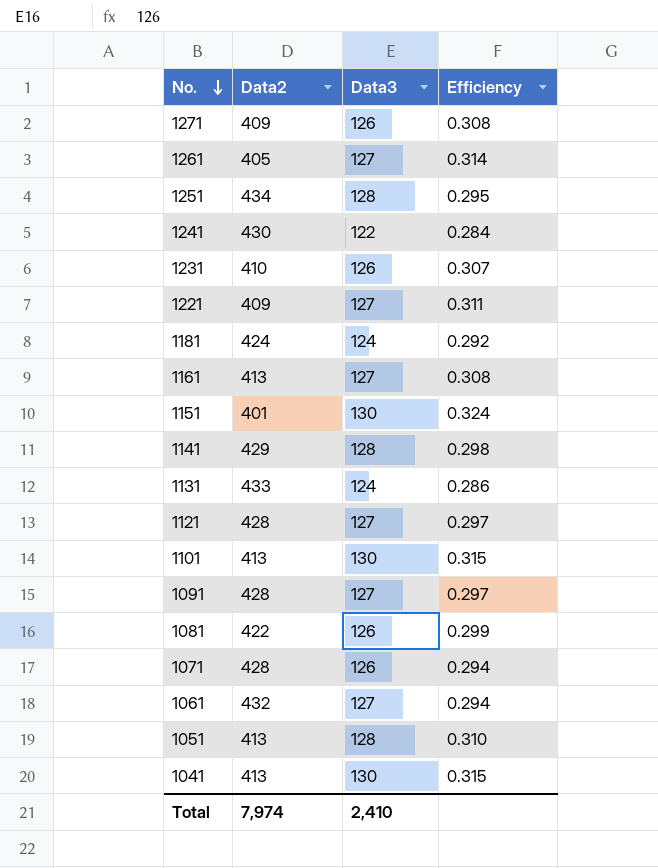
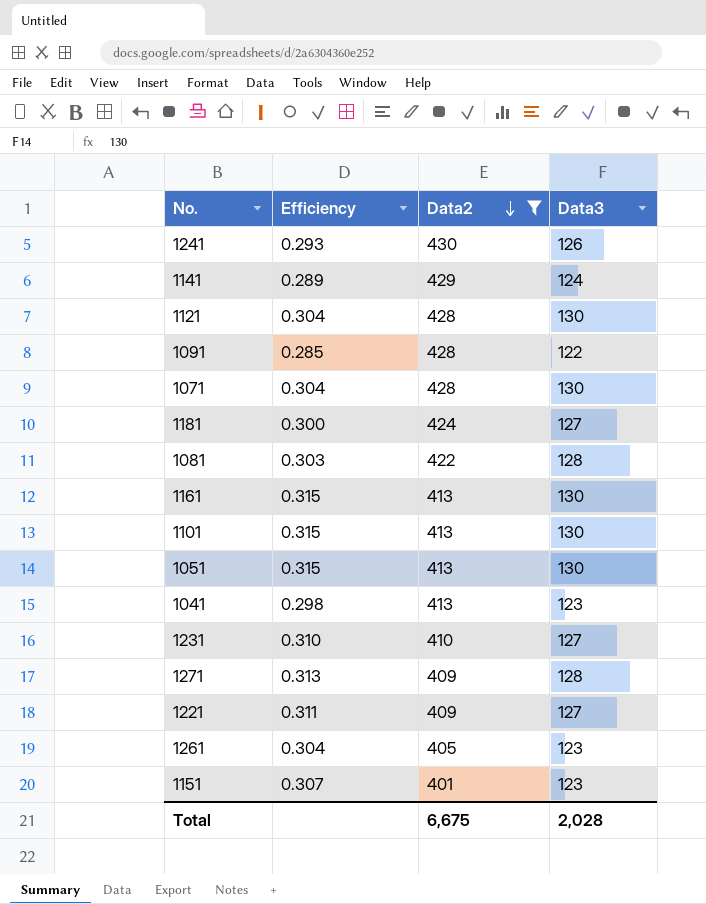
filter: none -> Data2 <= 430
row order: No. descending -> Data2 descending
column Efficiency | position: 4 -> 2
1241 | Efficiency: 0.284 -> 0.293
1241 | Data3: 122 -> 126
1141 | Efficiency: 0.298 -> 0.289
1141 | Data3: 128 -> 124
1121 | Efficiency: 0.297 -> 0.304
1121 | Data3: 127 -> 130
1091 | Efficiency: 0.297 -> 0.285
1091 | Data3: 127 -> 122
1071 | Efficiency: 0.294 -> 0.304
1071 | Data3: 126 -> 130
1181 | Efficiency: 0.292 -> 0.300
1181 | Data3: 124 -> 127
1081 | Efficiency: 0.299 -> 0.303
1081 | Data3: 126 -> 128
1161 | Efficiency: 0.308 -> 0.315
1161 | Data3: 127 -> 130
1051 | Efficiency: 0.310 -> 0.315
1051 | Data3: 128 -> 130
1041 | Efficiency: 0.315 -> 0.298
1041 | Data3: 130 -> 123
1231 | Efficiency: 0.307 -> 0.310
1231 | Data3: 126 -> 127
1271 | Efficiency: 0.308 -> 0.313
1271 | Data3: 126 -> 128
1261 | Efficiency: 0.314 -> 0.304
1261 | Data3: 127 -> 123
1151 | Efficiency: 0.324 -> 0.307
1151 | Data3: 130 -> 123
Total | Data2: 7,974 -> 6,675
Total | Data3: 2,410 -> 2,028

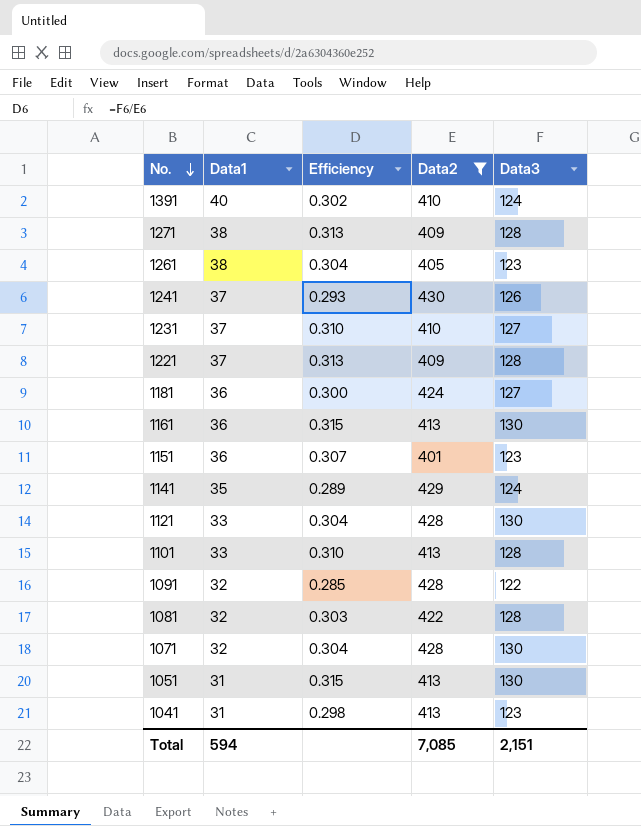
row order: Data2 descending -> No. descending
column Data1 | position: none -> 2
row 1391: none -> 40 | 0.302 | 410 | 124
1221 | Efficiency: 0.311 -> 0.313
1221 | Data3: 127 -> 128
1101 | Efficiency: 0.315 -> 0.310
1101 | Data3: 130 -> 128
Total | Data2: 6,675 -> 7,085
Total | Data3: 2,028 -> 2,151

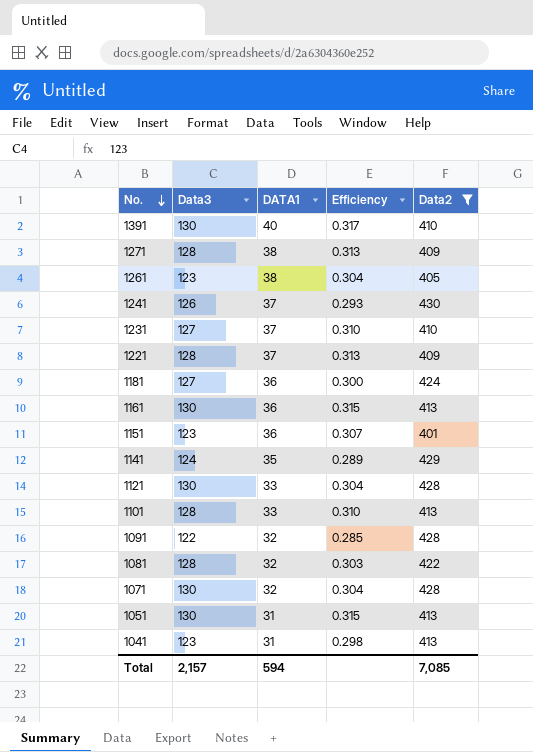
column Data3 | position: 5 -> 2
column name: Data1 -> DATA1
1391 | Data3: 124 -> 130
1391 | Efficiency: 0.302 -> 0.317
Total | Data3: 2,151 -> 2,157

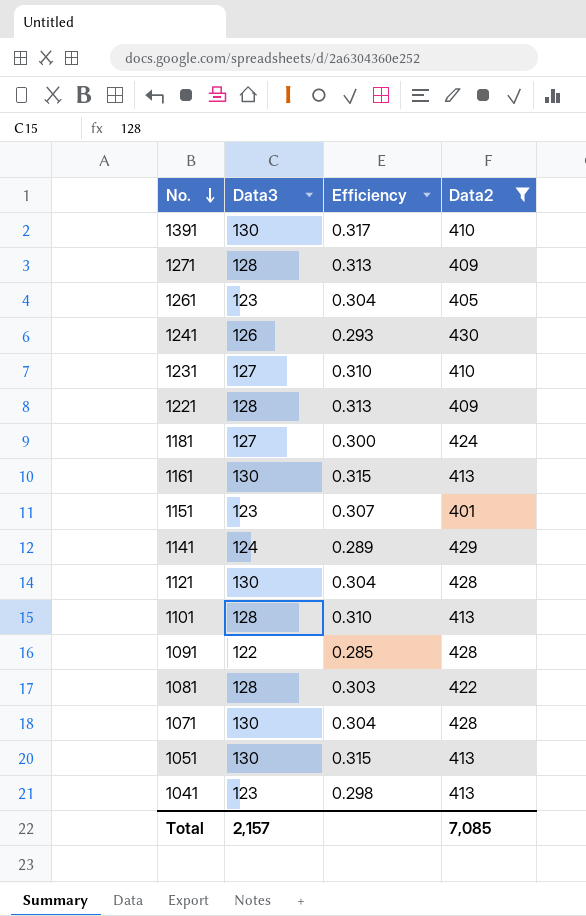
column DATA1 | position: 3 -> none

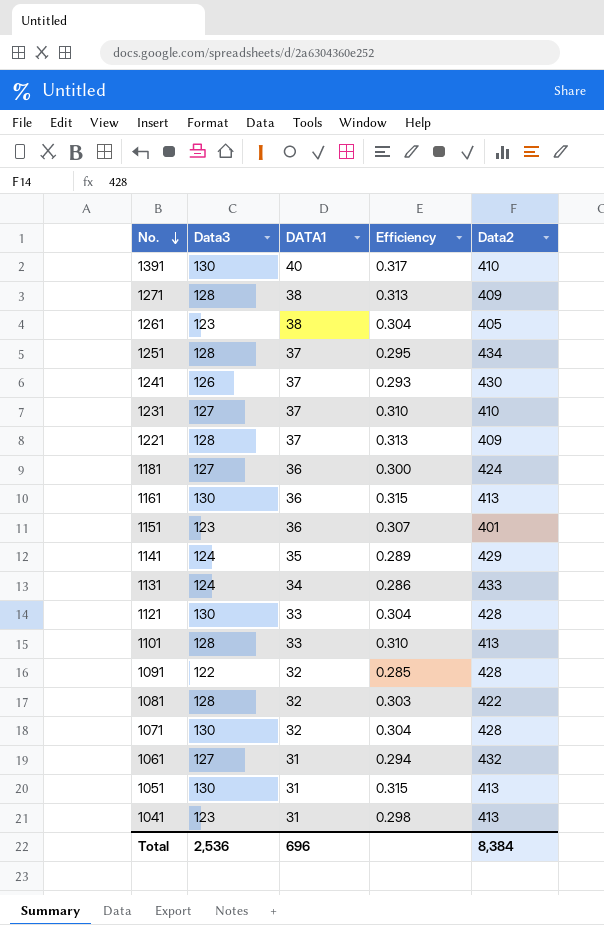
filter: Data2 <= 430 -> none
column DATA1 | position: none -> 3
Total | Data3: 2,157 -> 2,536
Total | Data2: 7,085 -> 8,384

